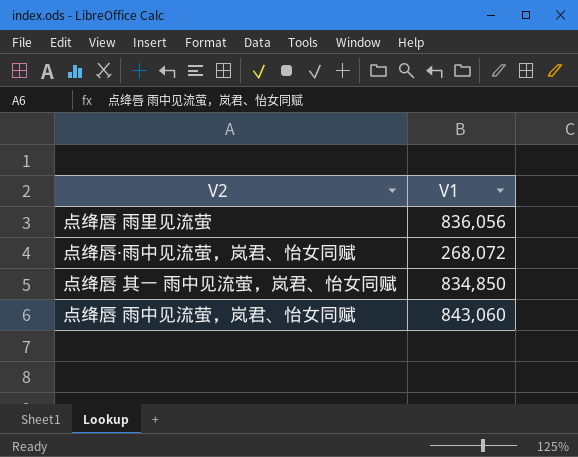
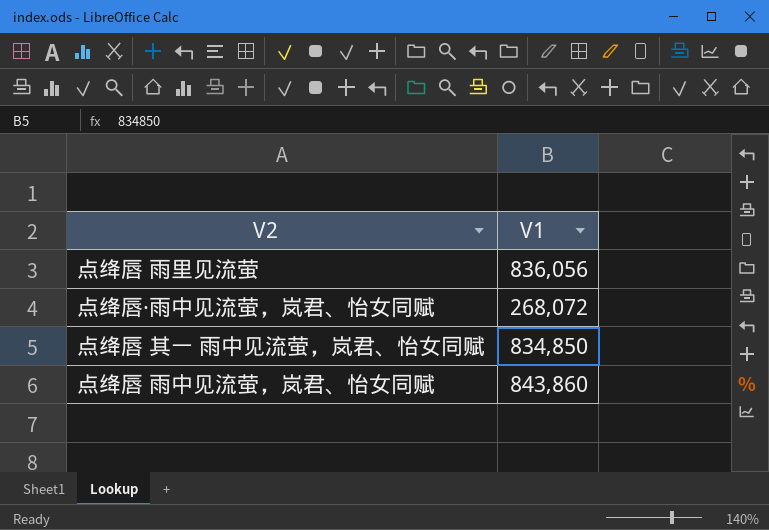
点绛唇 雨中见流萤，岚君、怡女同赋 | V1: 843,060 -> 843,860

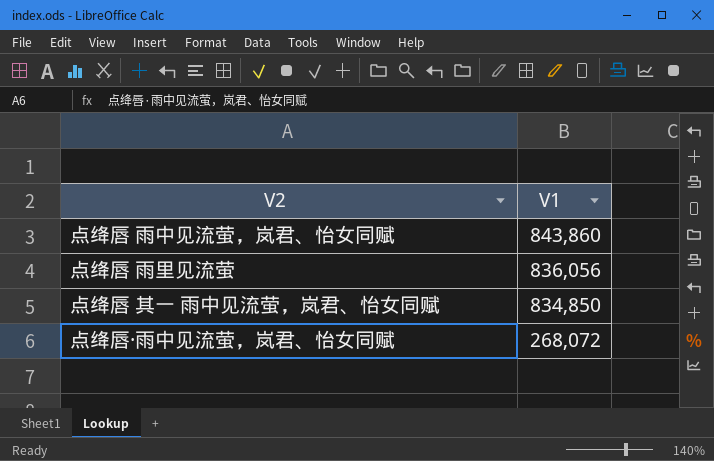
row order: none -> V1 descending

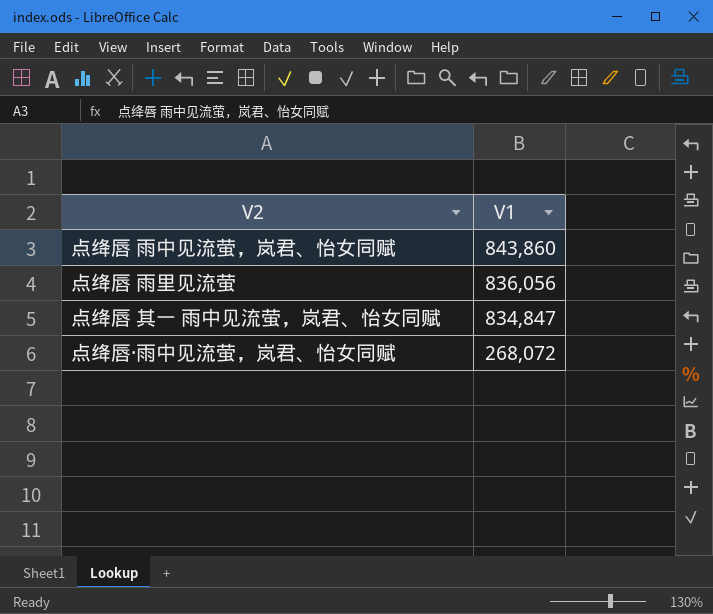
点绛唇 其一 雨中见流萤，岚君、怡女同赋 | V1: 834,850 -> 834,847

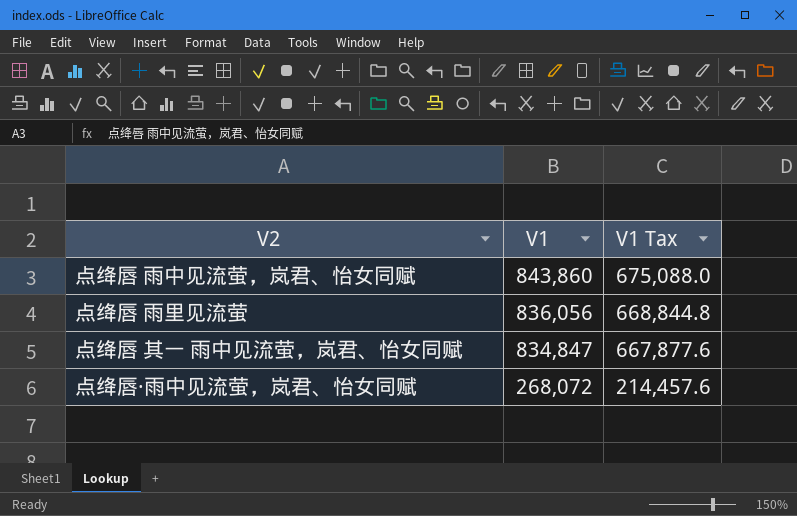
column V1 Tax | formula: none -> [V1] * 0.8

